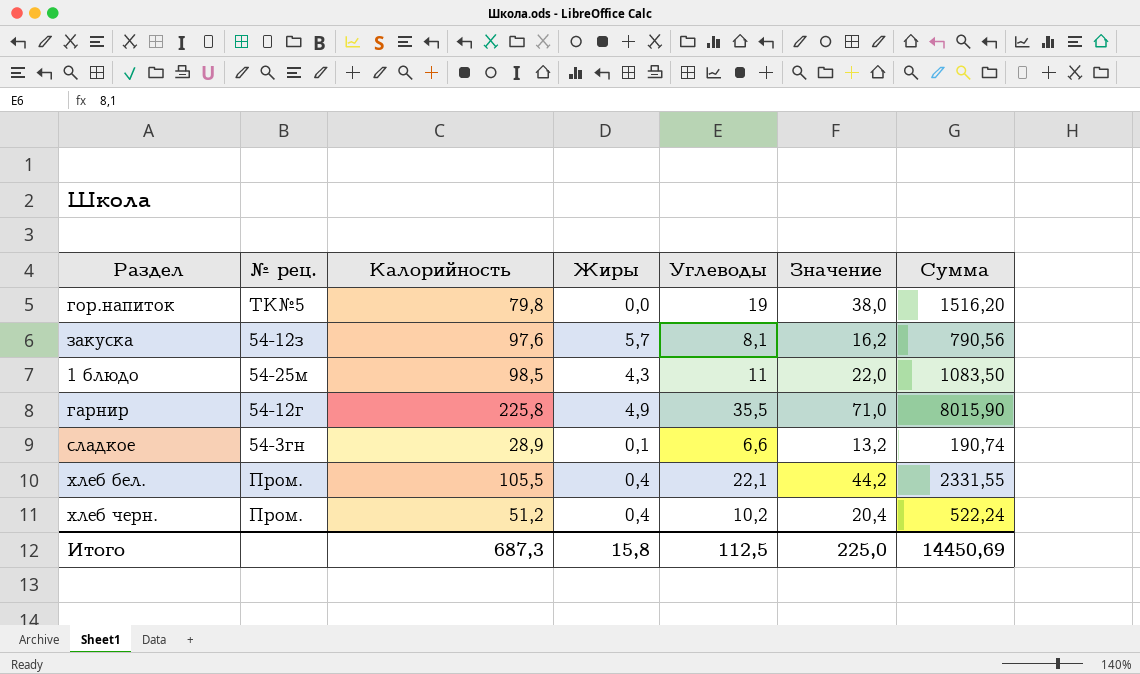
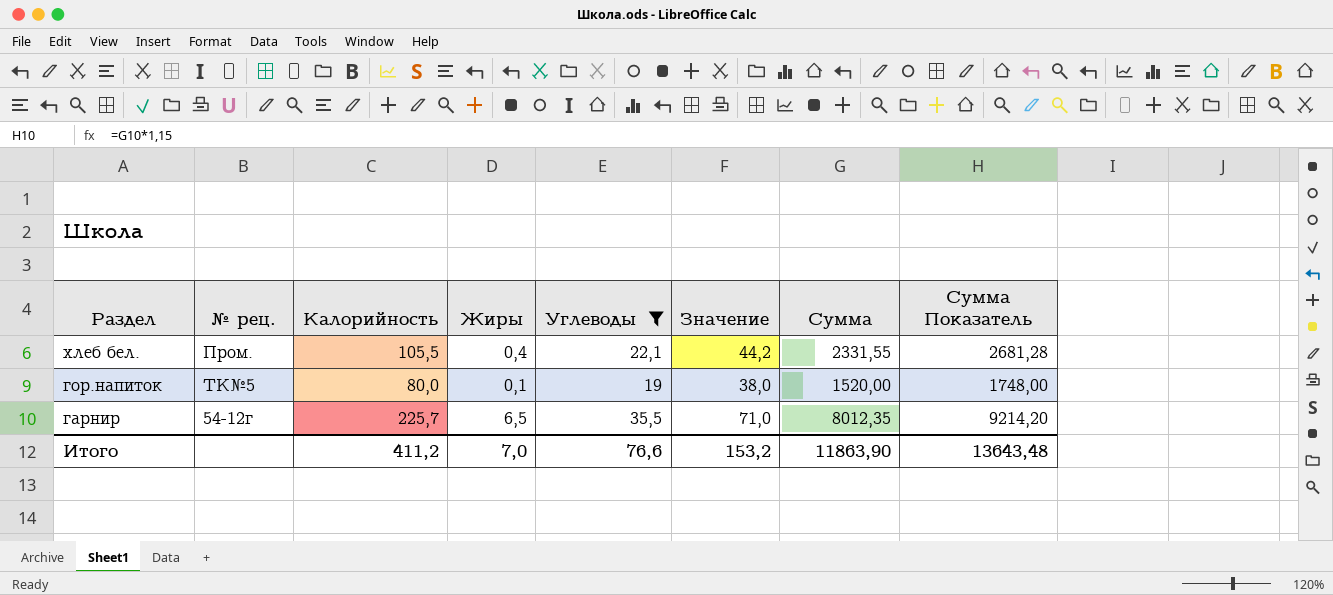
filter: none -> Углеводы >= 19
row order: none -> Раздел descending
column Сумма Показатель | formula: none -> [Сумма] * 1,15
гор.напиток | Калорийность: 79,8 -> 80,0
гор.напиток | Жиры: 0,0 -> 0,1
гор.напиток | Сумма: 1516,20 -> 1520,00
гарнир | Калорийность: 225,8 -> 225,7
гарнир | Жиры: 4,9 -> 6,5
гарнир | Сумма: 8015,90 -> 8012,35
Итого | Калорийность: 687,3 -> 411,2
Итого | Жиры: 15,8 -> 7,0
Итого | Углеводы: 112,5 -> 76,6
Итого | Значение: 225,0 -> 153,2
Итого | Сумма: 14450,69 -> 11863,90

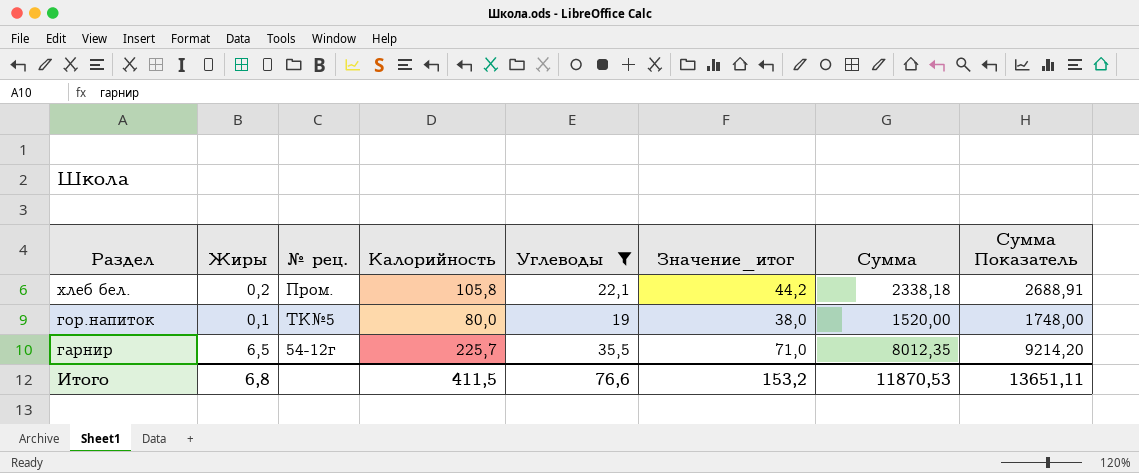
column Жиры | position: 4 -> 2
column name: Значение -> Значение_итог
хлеб бел. | Жиры: 0,4 -> 0,2
хлеб бел. | Калорийность: 105,5 -> 105,8
хлеб бел. | Сумма: 2331,55 -> 2338,18
хлеб бел. | Сумма Показатель: 2681,28 -> 2688,91
Итого | Жиры: 7,0 -> 6,8
Итого | Калорийность: 411,2 -> 411,5
Итого | Сумма: 11863,90 -> 11870,53
Итого | Сумма Показатель: 13643,48 -> 13651,11

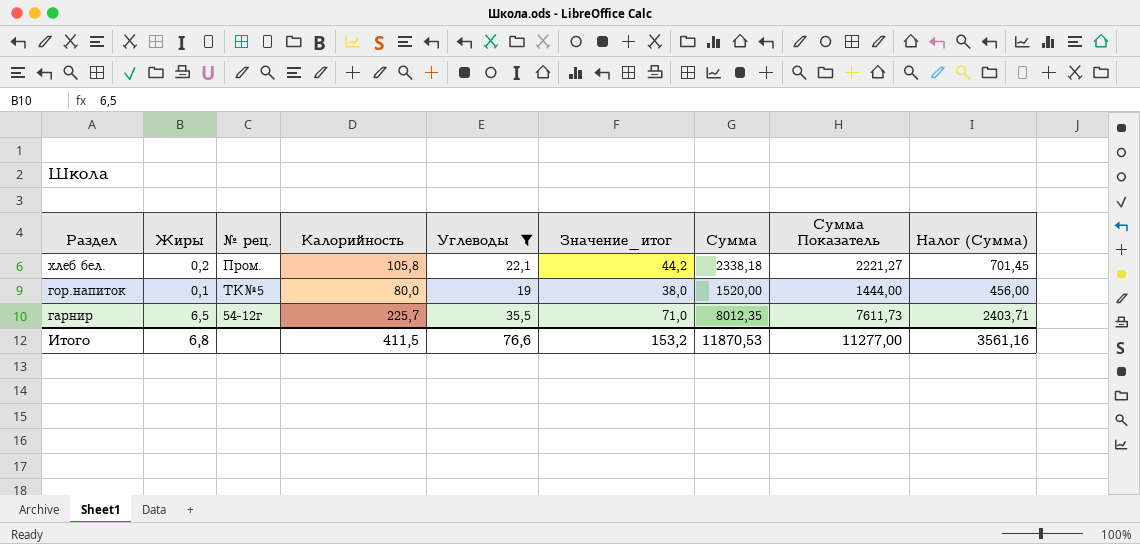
column Сумма Показатель | formula: [Сумма] * 1,15 -> [Сумма] * 0,95
column Налог (Сумма) | formula: none -> [Сумма] * 0,3
Итого | Сумма Показатель: 13651,11 -> 11277,00

